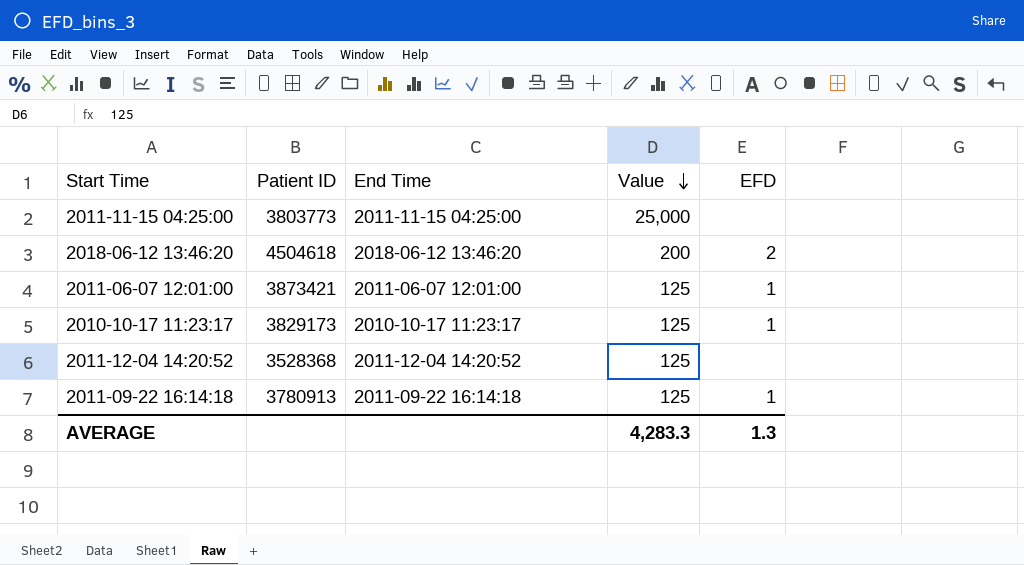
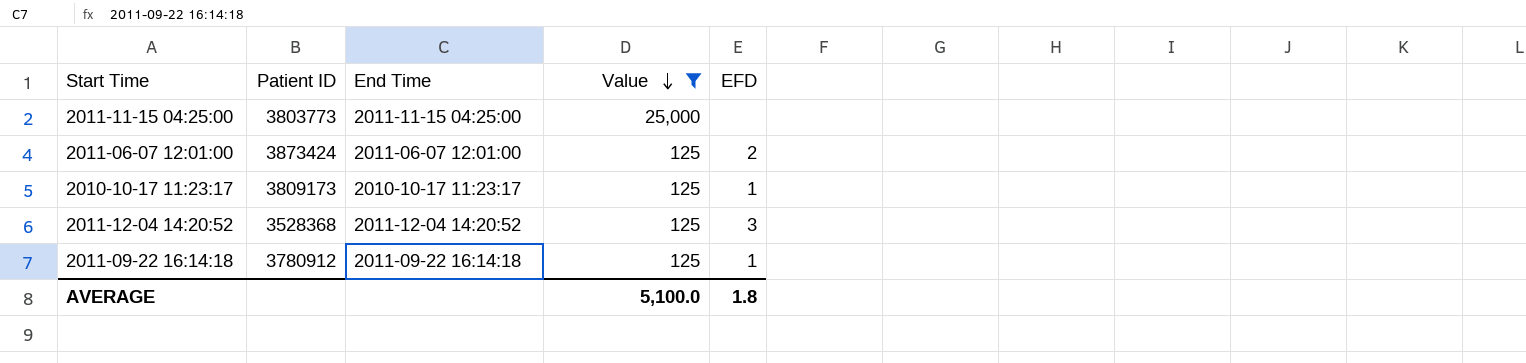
filter: none -> Value != 200
2011-06-07 12:01:00 | Patient ID: 3873421 -> 3873424
2011-06-07 12:01:00 | EFD: 1 -> 2
2010-10-17 11:23:17 | Patient ID: 3829173 -> 3809173
2011-12-04 14:20:52 | EFD: none -> 3
2011-09-22 16:14:18 | Patient ID: 3780913 -> 3780912
AVERAGE | Value: 4,283.3 -> 5,100.0
AVERAGE | EFD: 1.3 -> 1.8

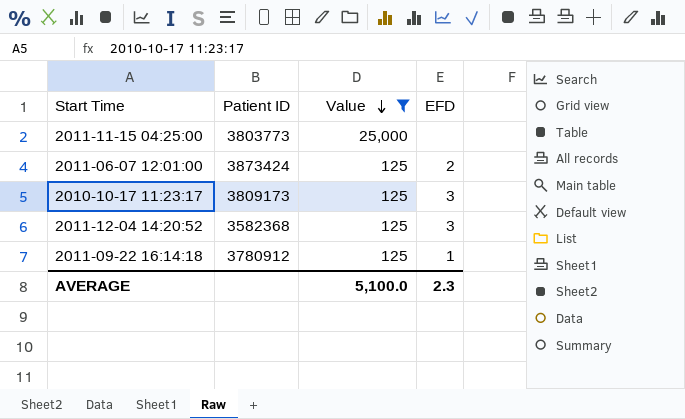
column End Time | position: 3 -> none
2010-10-17 11:23:17 | EFD: 1 -> 3
2011-12-04 14:20:52 | Patient ID: 3528368 -> 3582368
AVERAGE | EFD: 1.8 -> 2.3

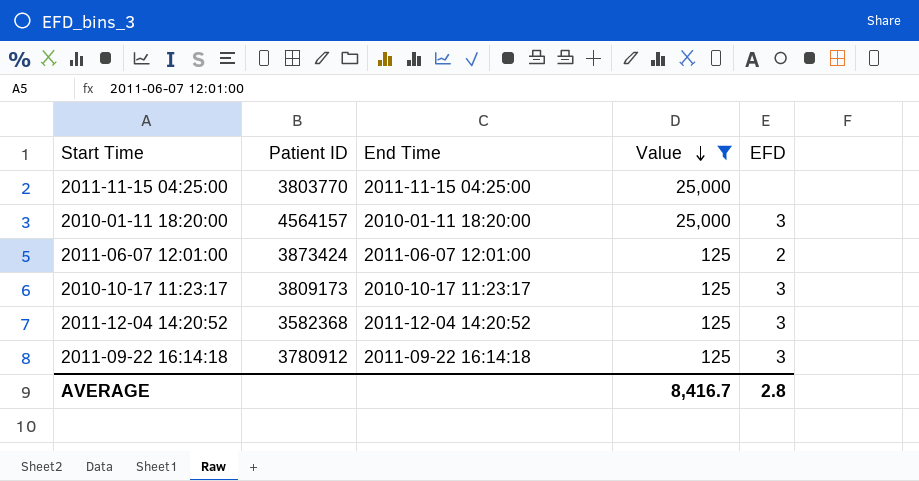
column End Time | position: none -> 3
2011-11-15 04:25:00 | Patient ID: 3803773 -> 3803770
row 2010-01-11 18:20:00: none -> 4564157 | 2010-01-11 18:20:00 | 25,000 | 3
2011-09-22 16:14:18 | EFD: 1 -> 3
AVERAGE | Value: 5,100.0 -> 8,416.7
AVERAGE | EFD: 2.3 -> 2.8

